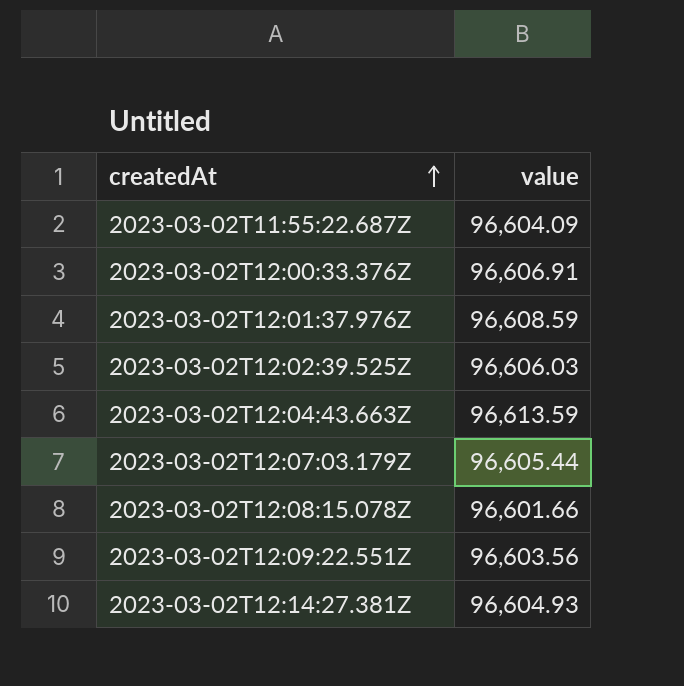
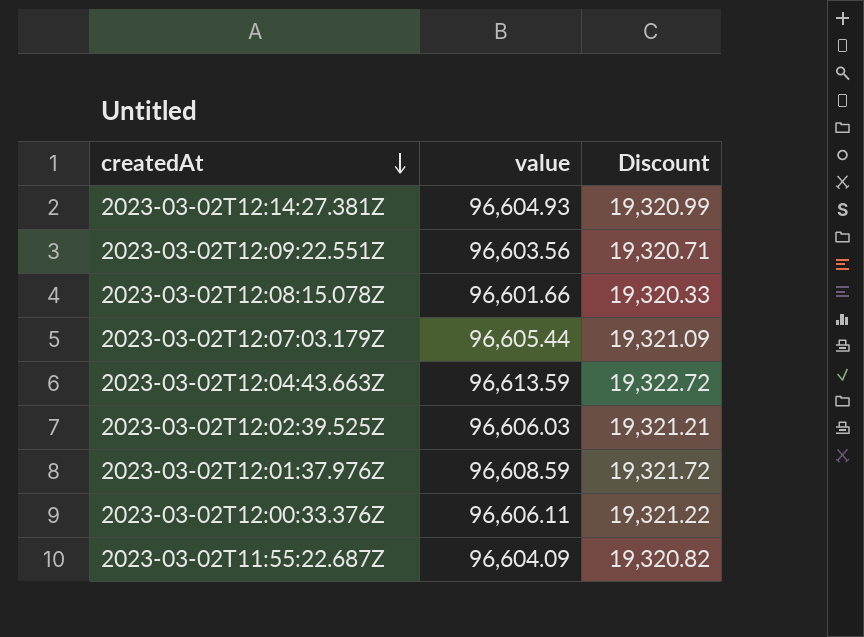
row order: createdAt ascending -> createdAt descending
column Discount | formula: none -> [value] * 0.2
2023-03-02T12:00:33.376Z | value: 96,606.91 -> 96,606.11

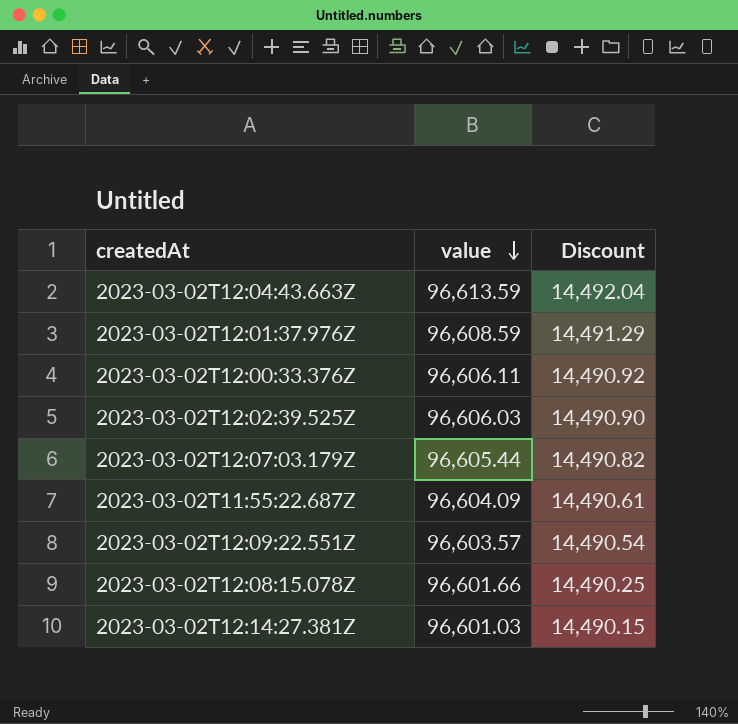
row order: createdAt descending -> value descending
column Discount | formula: [value] * 0.2 -> [value] * 0.15
2023-03-02T12:09:22.551Z | value: 96,603.56 -> 96,603.57
2023-03-02T12:14:27.381Z | value: 96,604.93 -> 96,601.03

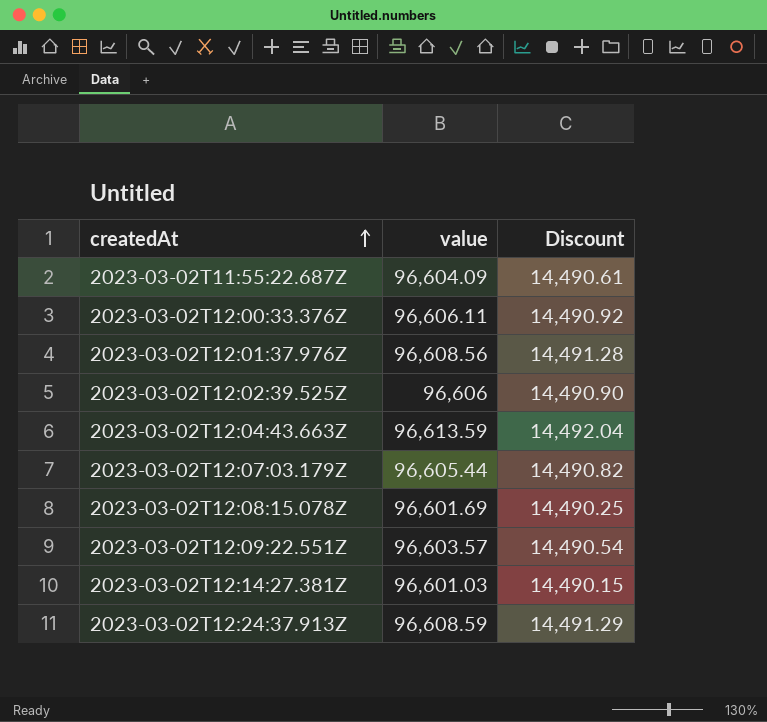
row order: value descending -> createdAt ascending
2023-03-02T12:01:37.976Z | value: 96,608.59 -> 96,608.56
2023-03-02T12:01:37.976Z | Discount: 14,491.29 -> 14,491.28
2023-03-02T12:02:39.525Z | value: 96,606.03 -> 96,606
2023-03-02T12:08:15.078Z | value: 96,601.66 -> 96,601.69
row 2023-03-02T12:24:37.913Z: none -> 96,608.59 | 14,491.29

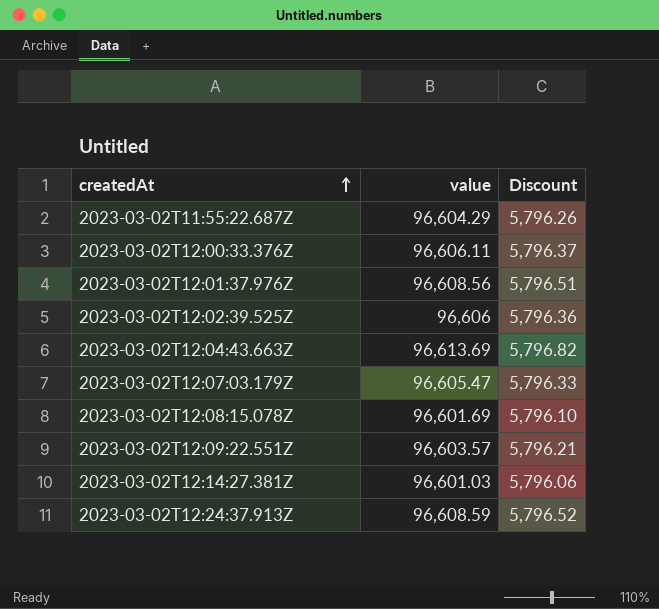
column Discount | formula: [value] * 0.15 -> [value] * 0.06
2023-03-02T11:55:22.687Z | value: 96,604.09 -> 96,604.29
2023-03-02T12:04:43.663Z | value: 96,613.59 -> 96,613.69
2023-03-02T12:07:03.179Z | value: 96,605.44 -> 96,605.47

